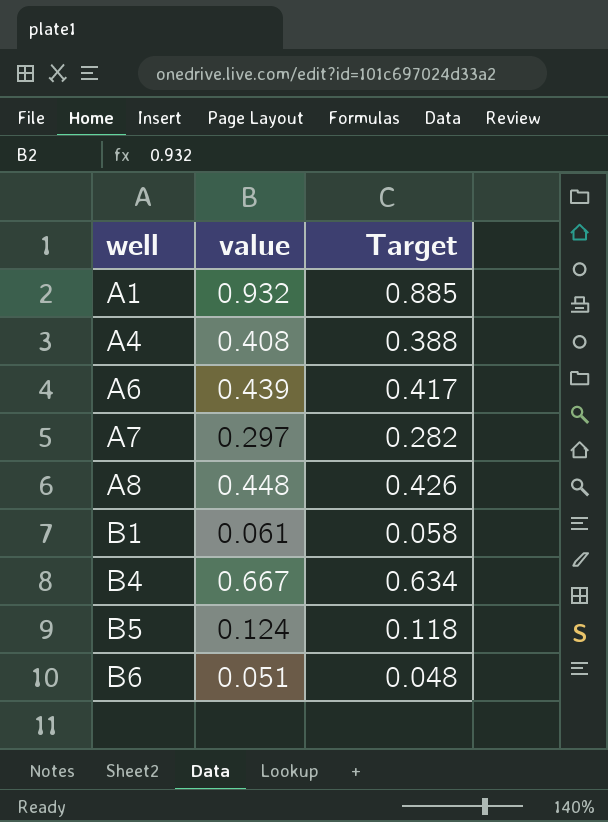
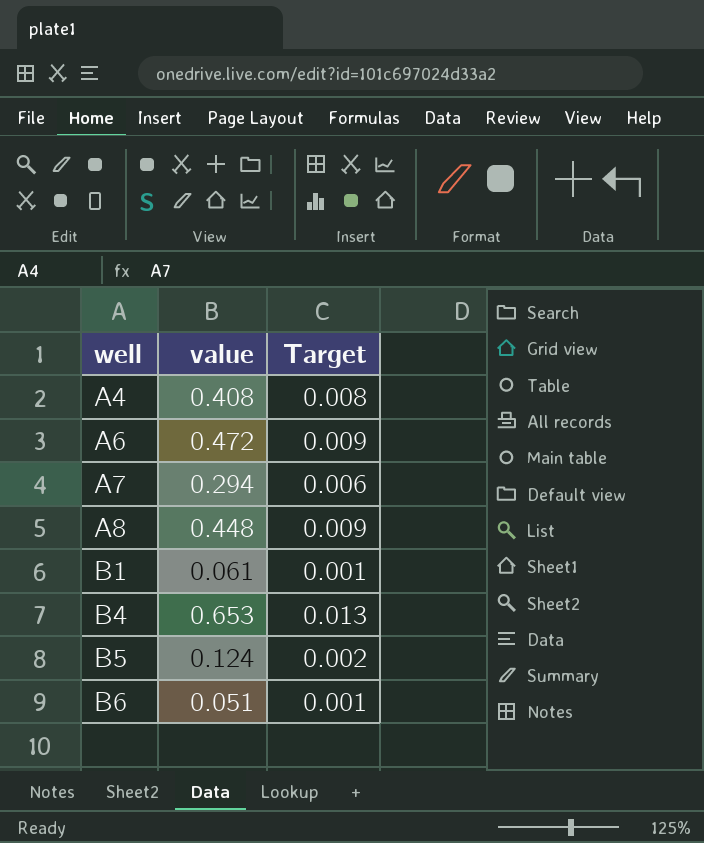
column Target | formula: [value] * 0.95 -> [value] * 0.02
row A1: 0.932 | 0.885 -> none
A6 | value: 0.439 -> 0.472
A7 | value: 0.297 -> 0.294
B4 | value: 0.667 -> 0.653

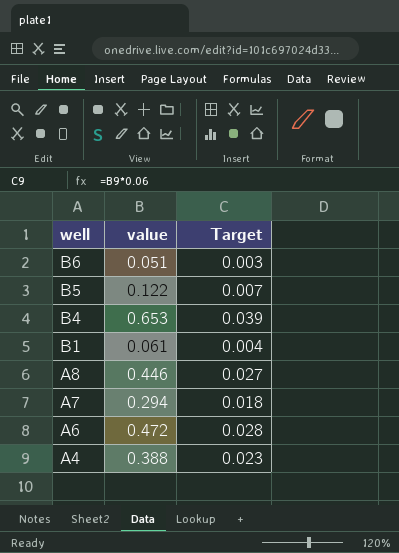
row order: well ascending -> well descending
column Target | formula: [value] * 0.02 -> [value] * 0.06
B5 | value: 0.124 -> 0.122
A8 | value: 0.448 -> 0.446
A4 | value: 0.408 -> 0.388

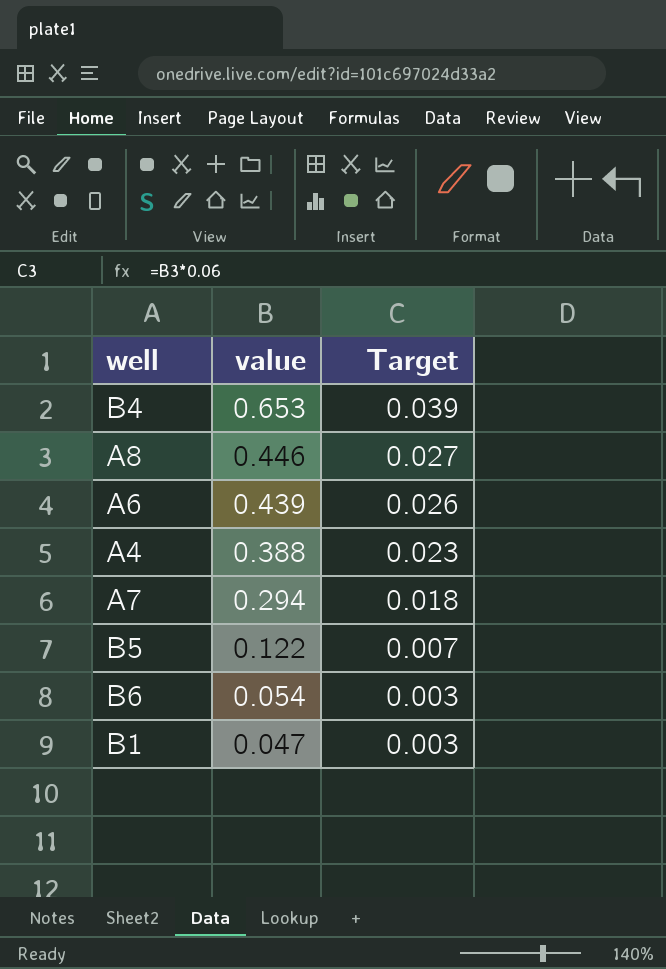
row order: well descending -> value descending
A6 | value: 0.472 -> 0.439
A6 | Target: 0.028 -> 0.026
B6 | value: 0.051 -> 0.054
B1 | value: 0.061 -> 0.047
B1 | Target: 0.004 -> 0.003

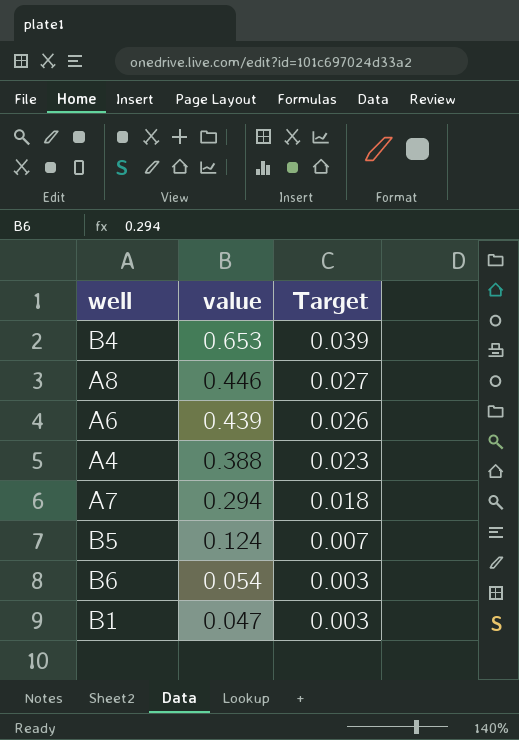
B5 | value: 0.122 -> 0.124

